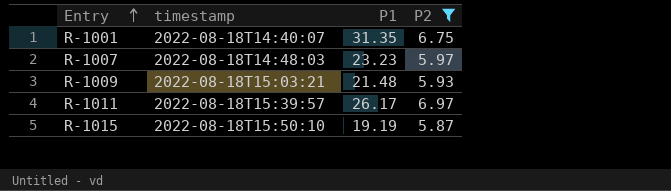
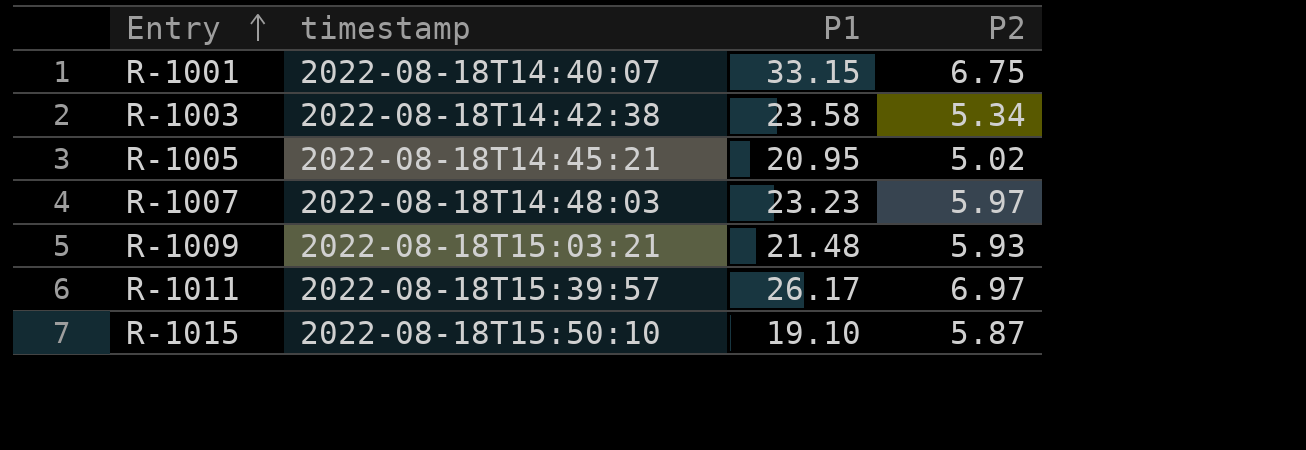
filter: P2 >= 5.87 -> none
R-1001 | P1: 31.35 -> 33.15
R-1015 | P1: 19.19 -> 19.10

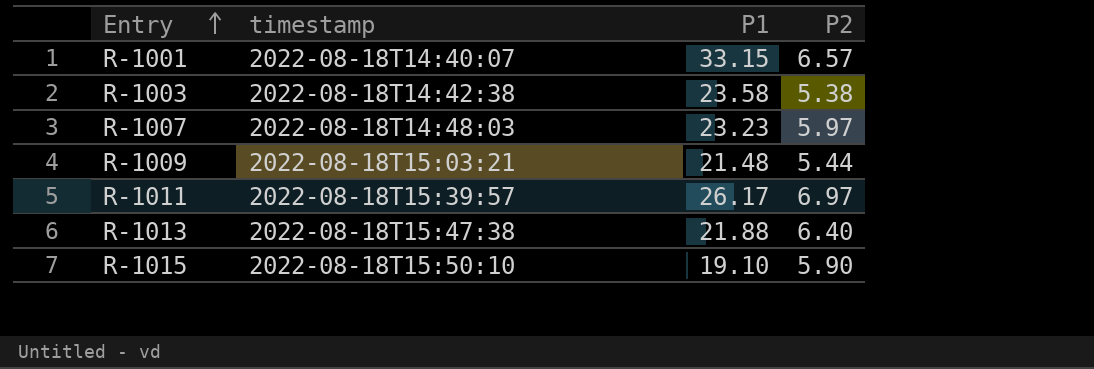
row R-1005: 2022-08-18T14:45:21 | 20.95 | 5.02 -> none
R-1001 | P2: 6.75 -> 6.57
R-1003 | P2: 5.34 -> 5.38
R-1009 | P2: 5.93 -> 5.44
row R-1013: none -> 2022-08-18T15:47:38 | 21.88 | 6.40
R-1015 | P2: 5.87 -> 5.90

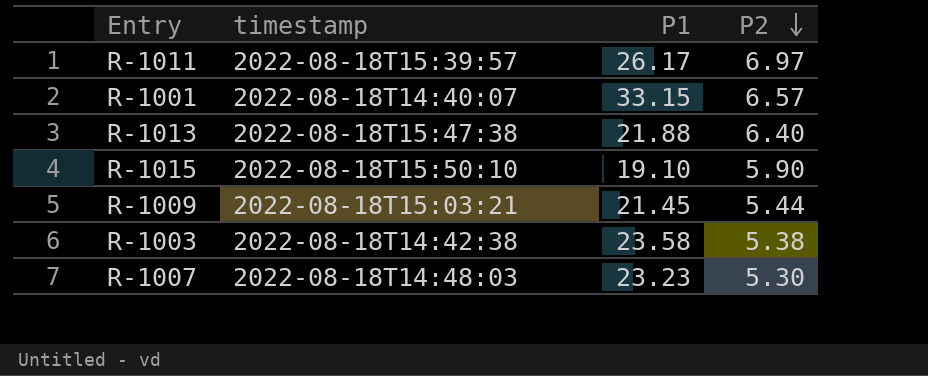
row order: Entry ascending -> P2 descending
R-1009 | P1: 21.48 -> 21.45
R-1007 | P2: 5.97 -> 5.30

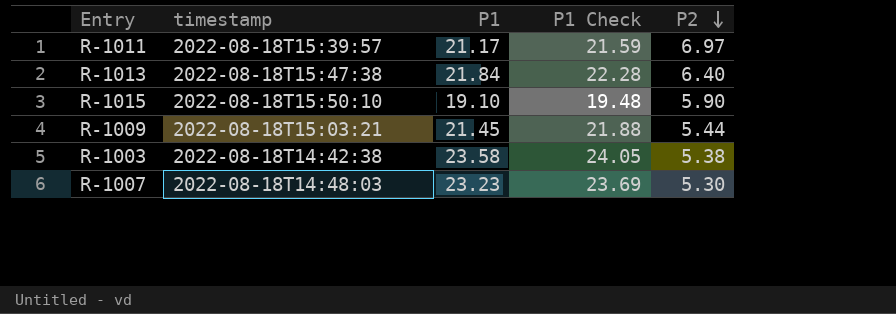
column P1 Check | formula: none -> [P1] * 1.02
row R-1001: 2022-08-18T14:40:07 | 33.15 | 6.57 -> none
R-1011 | P1: 26.17 -> 21.17
R-1013 | P1: 21.88 -> 21.84

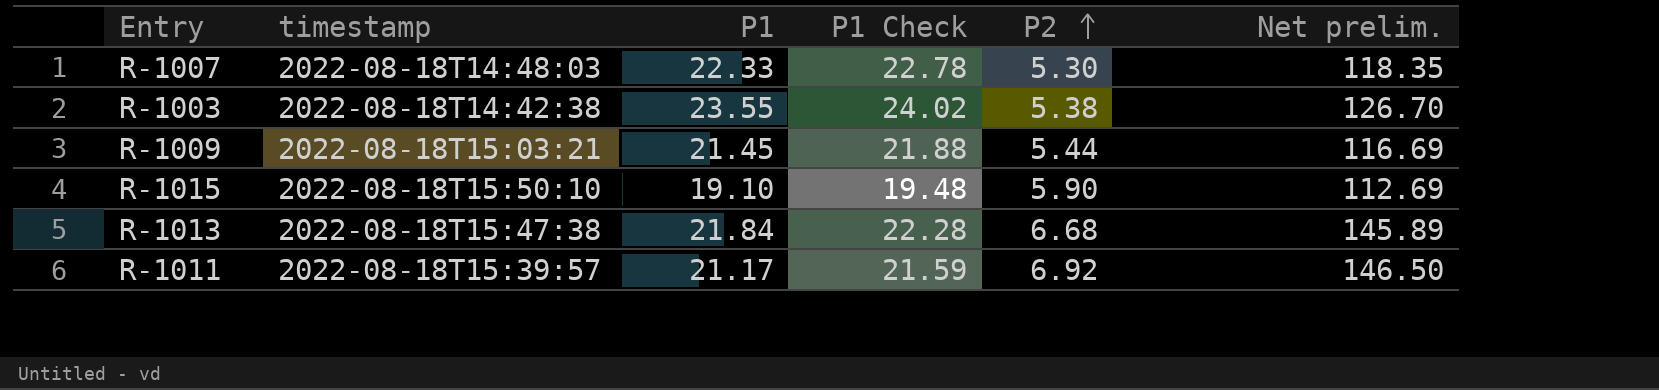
row order: P2 descending -> P2 ascending
column Net prelim. | formula: none -> [P1] * [P2]
R-1007 | P1: 23.23 -> 22.33
R-1007 | P1 Check: 23.69 -> 22.78
R-1003 | P1: 23.58 -> 23.55
R-1003 | P1 Check: 24.05 -> 24.02
R-1013 | P2: 6.40 -> 6.68
R-1011 | P2: 6.97 -> 6.92

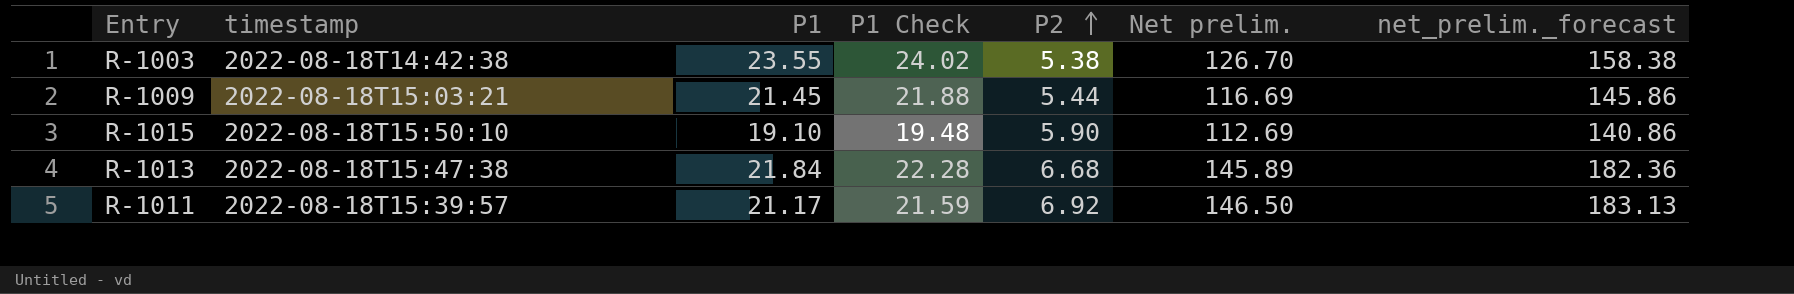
column net_prelim._forecast | formula: none -> [Net prelim.] * 1.25
row R-1007: 2022-08-18T14:48:03 | 22.33 | 22.78 | 5.30 | 118.35 -> none

